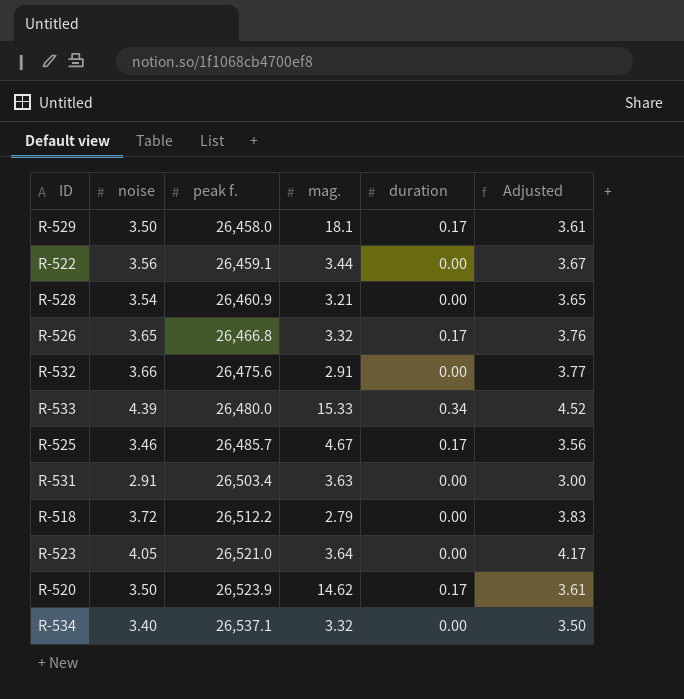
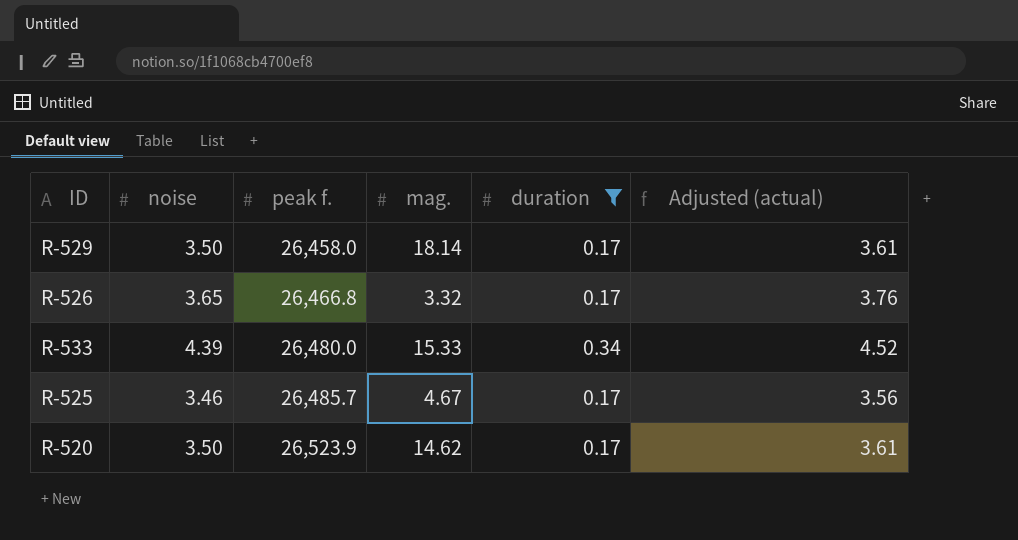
filter: none -> duration != 0.00
column name: Adjusted -> Adjusted (actual)
R-529 | mag.: 18.1 -> 18.14

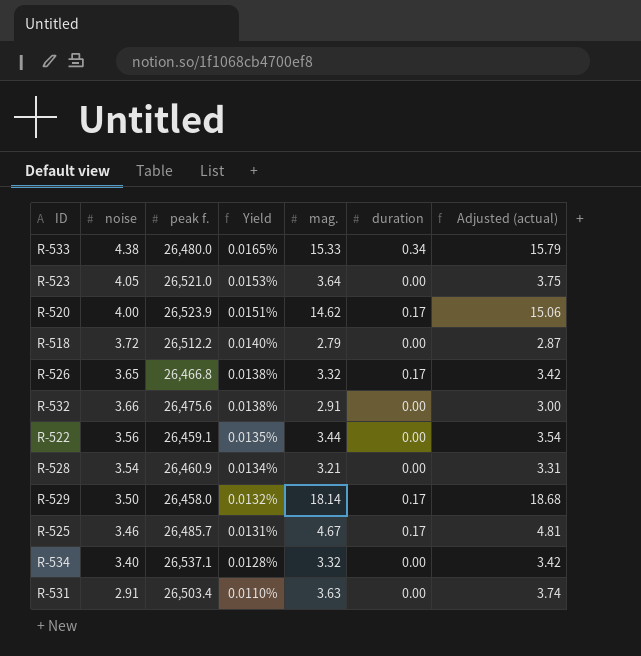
filter: duration != 0.00 -> none
row order: peak f. ascending -> Yield descending
column Yield | formula: none -> [noise] / [peak f.]
column Adjusted (actual) | formula: [noise] * 1.03 -> [mag.] * 1.03
R-533 | noise: 4.39 -> 4.38
R-520 | noise: 3.50 -> 4.00

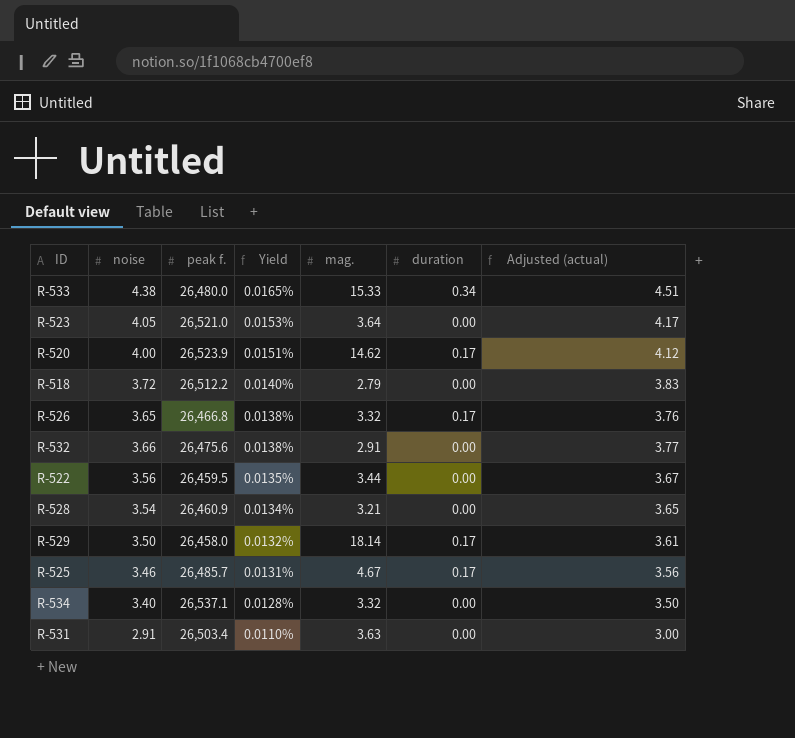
column Adjusted (actual) | formula: [mag.] * 1.03 -> [noise] * 1.03
R-522 | peak f.: 26,459.1 -> 26,459.5

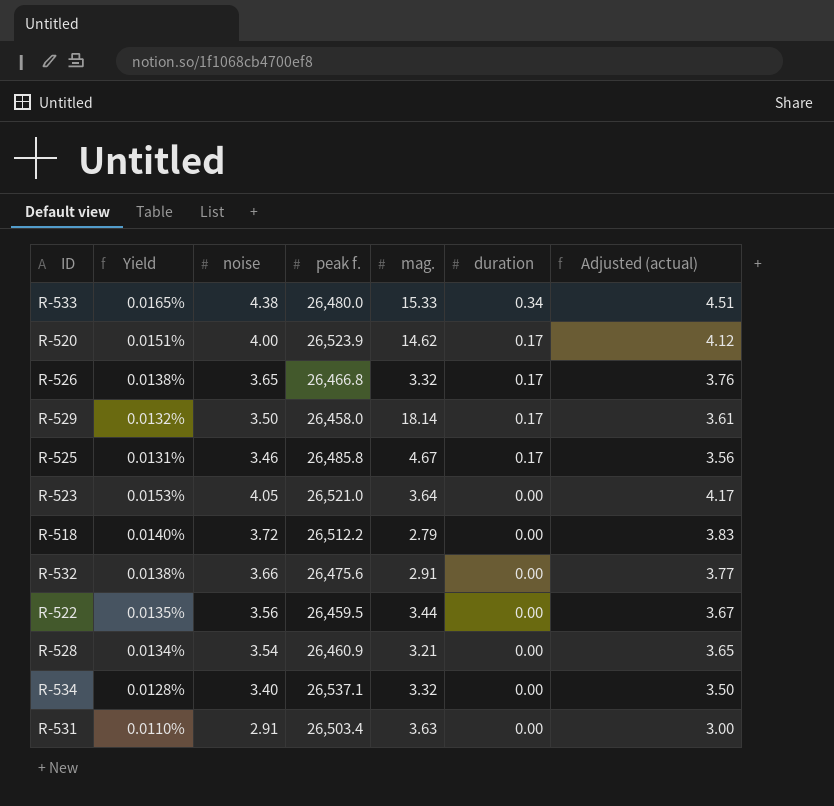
row order: Yield descending -> duration descending
column Yield | position: 4 -> 2
R-525 | peak f.: 26,485.7 -> 26,485.8

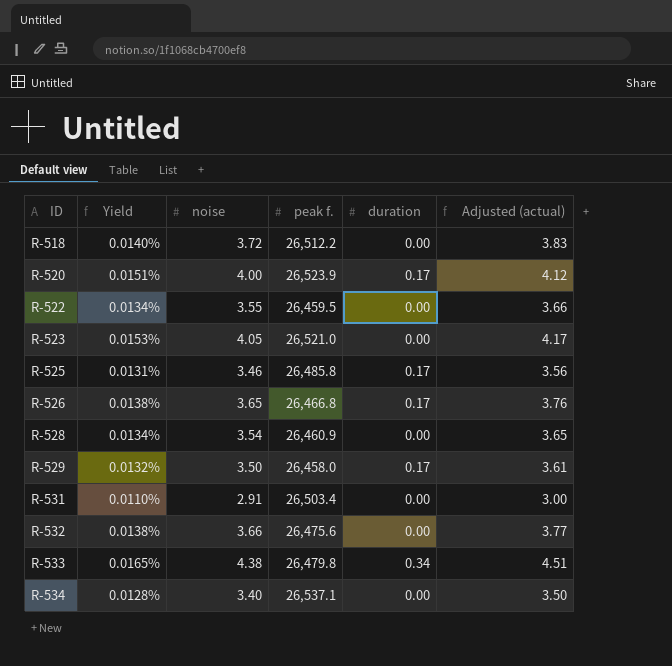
row order: duration descending -> ID ascending
column mag. | position: 5 -> none
R-522 | Yield: 0.0135% -> 0.0134%
R-522 | noise: 3.56 -> 3.55
R-522 | Adjusted (actual): 3.67 -> 3.66
R-533 | peak f.: 26,480.0 -> 26,479.8

